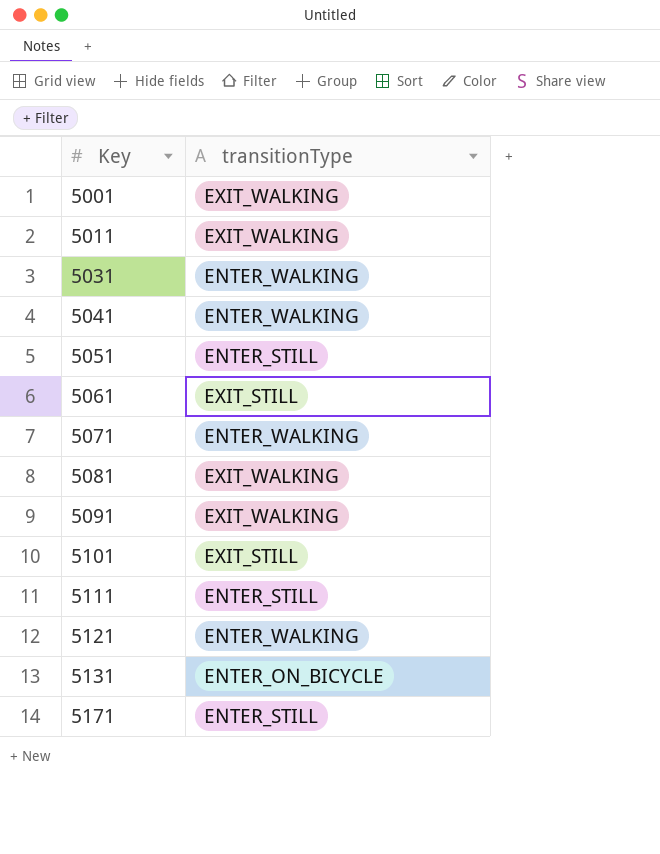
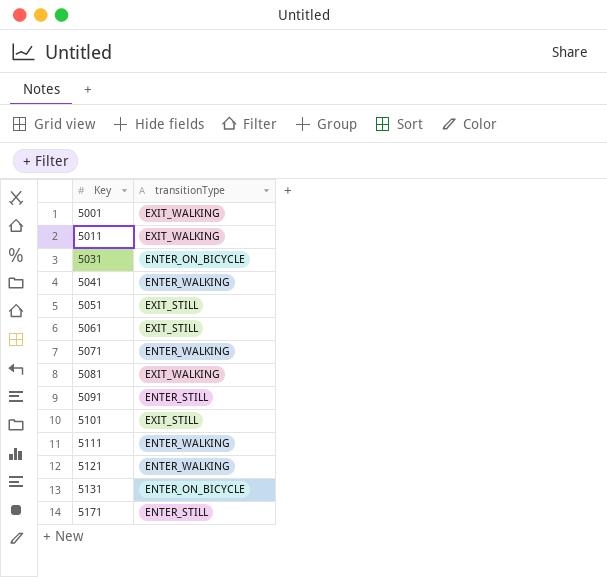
5031 | transitionType: ENTER_WALKING -> ENTER_ON_BICYCLE
5051 | transitionType: ENTER_STILL -> EXIT_STILL
5091 | transitionType: EXIT_WALKING -> ENTER_STILL
5111 | transitionType: ENTER_STILL -> ENTER_WALKING

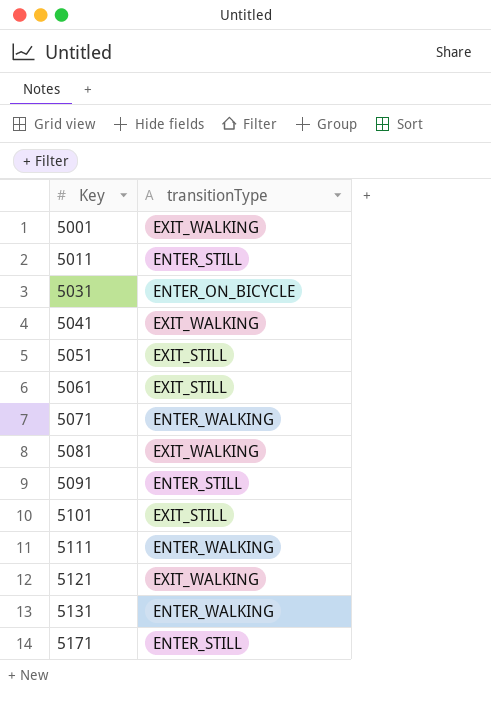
5011 | transitionType: EXIT_WALKING -> ENTER_STILL
5041 | transitionType: ENTER_WALKING -> EXIT_WALKING
5121 | transitionType: ENTER_WALKING -> EXIT_WALKING
5131 | transitionType: ENTER_ON_BICYCLE -> ENTER_WALKING

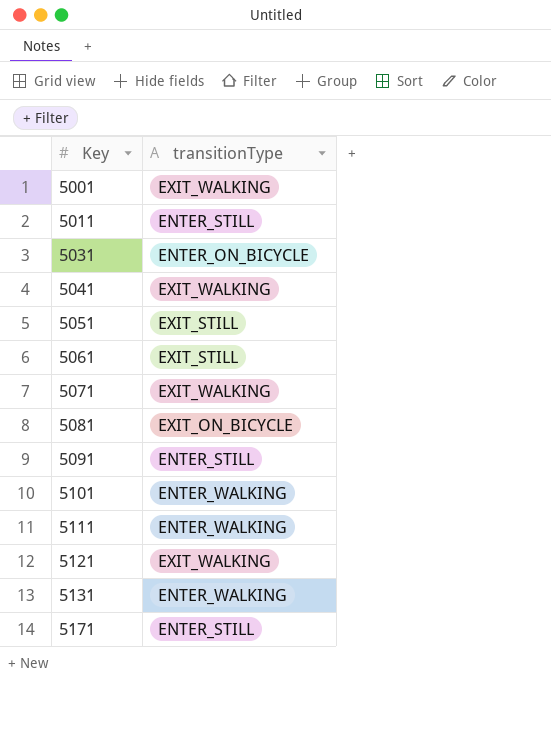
5071 | transitionType: ENTER_WALKING -> EXIT_WALKING
5081 | transitionType: EXIT_WALKING -> EXIT_ON_BICYCLE
5101 | transitionType: EXIT_STILL -> ENTER_WALKING

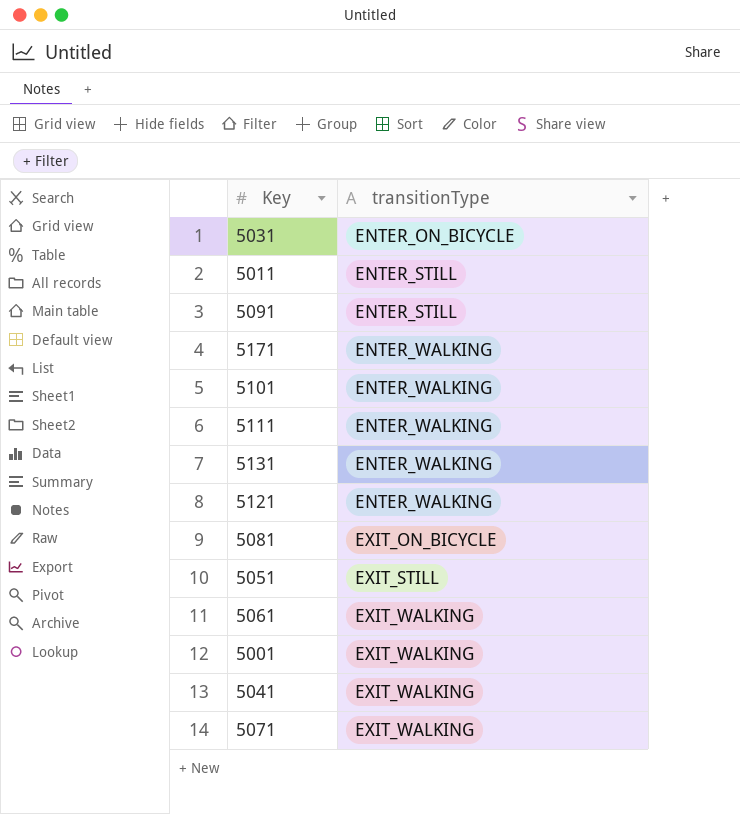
row order: Key ascending -> transitionType ascending
5171 | transitionType: ENTER_STILL -> ENTER_WALKING
5121 | transitionType: EXIT_WALKING -> ENTER_WALKING
5061 | transitionType: EXIT_STILL -> EXIT_WALKING

